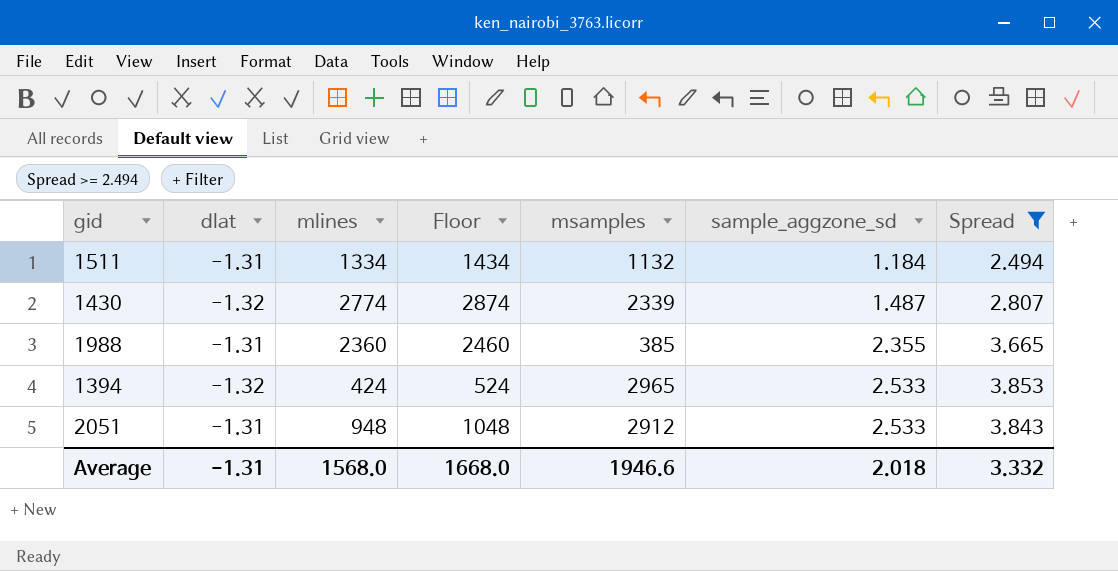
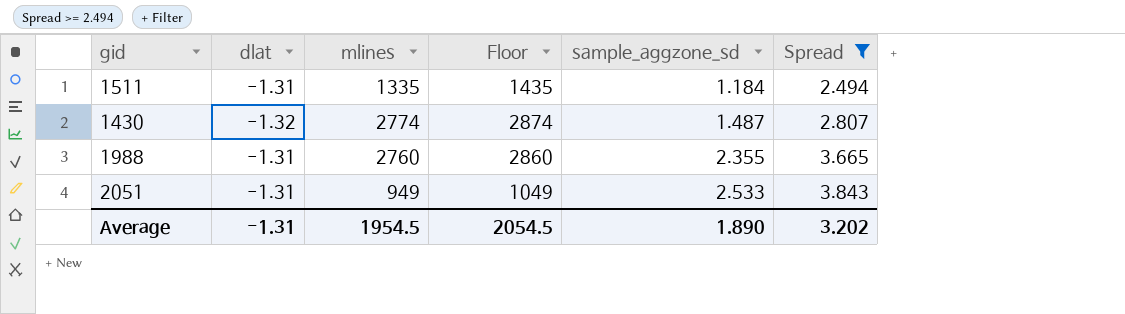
column msamples | position: 5 -> none
row 1394: -1.32 | 424 | 524 | 2965 | 2.533 | 3.853 -> none
1511 | mlines: 1334 -> 1335
1511 | Floor: 1434 -> 1435
1988 | mlines: 2360 -> 2760
1988 | Floor: 2460 -> 2860
2051 | mlines: 948 -> 949
2051 | Floor: 1048 -> 1049
Average | mlines: 1568.0 -> 1954.5
Average | Floor: 1668.0 -> 2054.5
Average | sample_aggzone_sd: 2.018 -> 1.890
Average | Spread: 3.332 -> 3.202

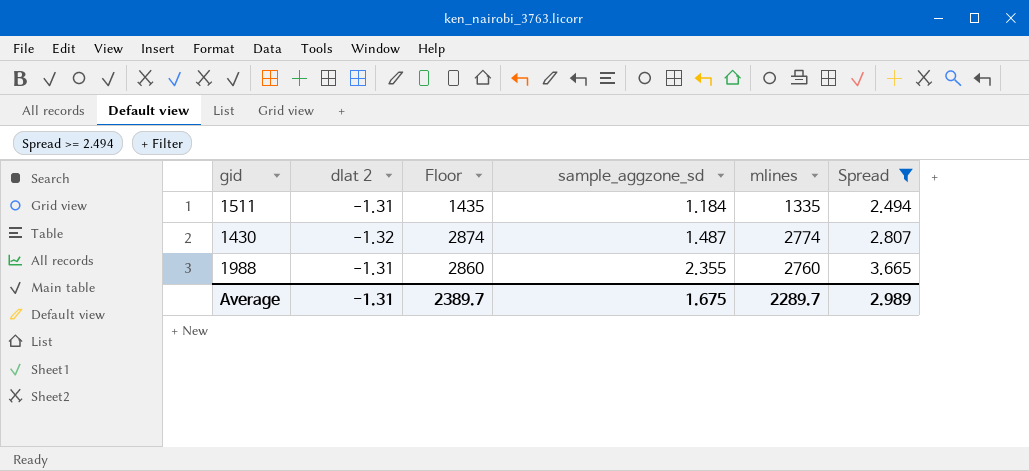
column name: dlat -> dlat 2
column mlines | position: 3 -> 5
row 2051: -1.31 | 949 | 1049 | 2.533 | 3.843 -> none
Average | Floor: 2054.5 -> 2389.7
Average | sample_aggzone_sd: 1.890 -> 1.675
Average | mlines: 1954.5 -> 2289.7
Average | Spread: 3.202 -> 2.989

